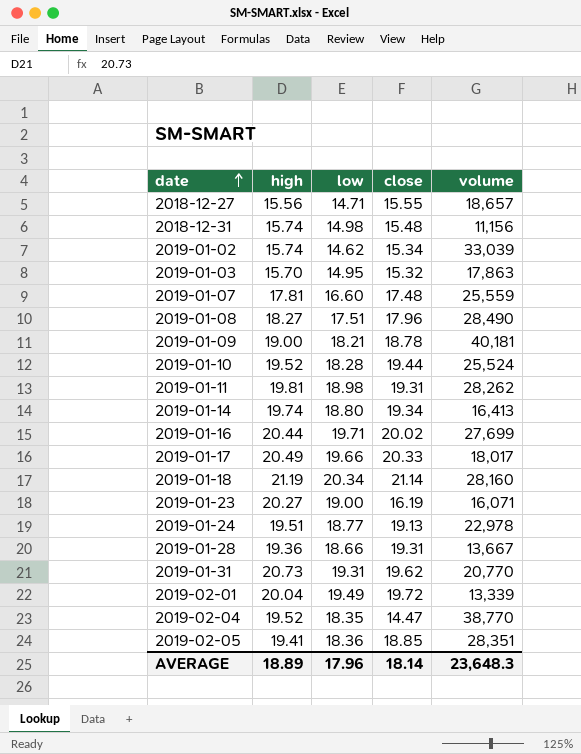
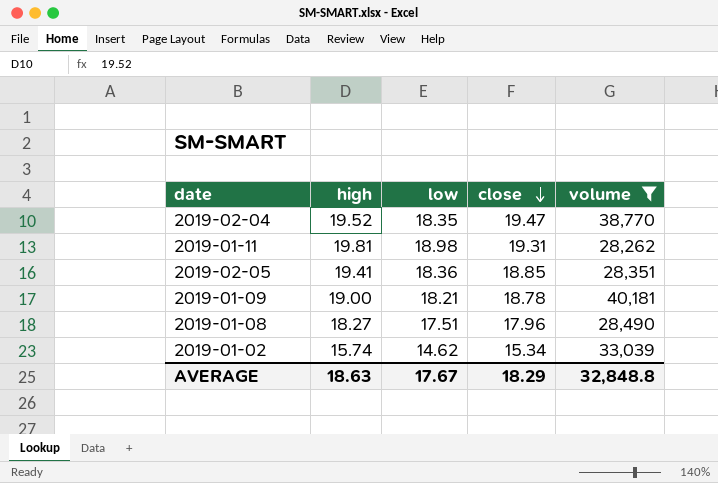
filter: none -> volume >= 28,262
row order: date ascending -> close descending
2019-02-04 | close: 14.47 -> 19.47
AVERAGE | high: 18.89 -> 18.63
AVERAGE | low: 17.96 -> 17.67
AVERAGE | close: 18.14 -> 18.29
AVERAGE | volume: 23,648.3 -> 32,848.8

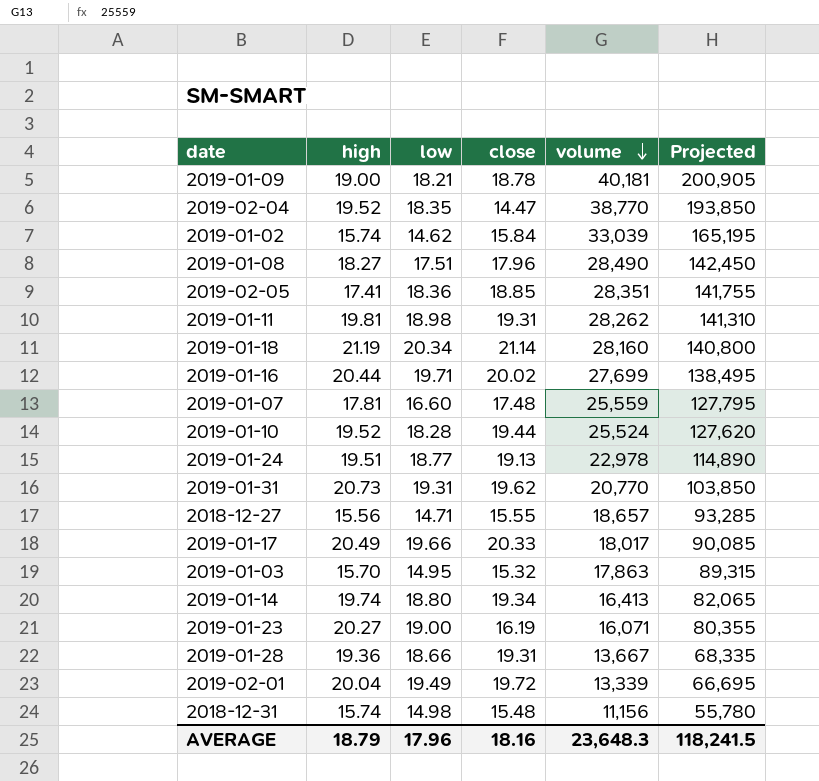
filter: volume >= 28,262 -> none
row order: close descending -> volume descending
column Projected | formula: none -> [volume] * 5
2019-02-04 | close: 19.47 -> 14.47
2019-01-02 | close: 15.34 -> 15.84
2019-02-05 | high: 19.41 -> 17.41
AVERAGE | high: 18.63 -> 18.79
AVERAGE | low: 17.67 -> 17.96
AVERAGE | close: 18.29 -> 18.16
AVERAGE | volume: 32,848.8 -> 23,648.3

